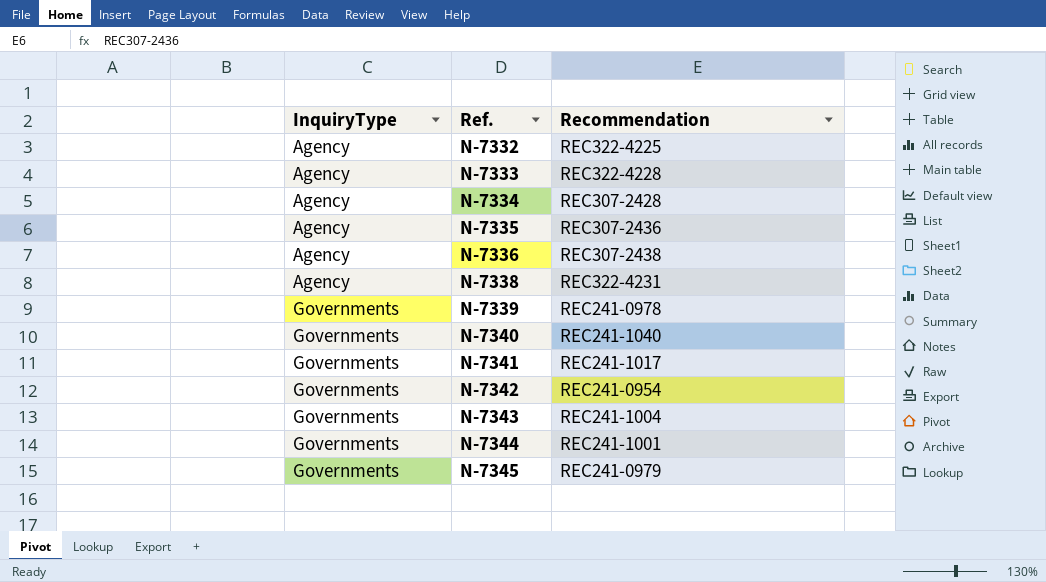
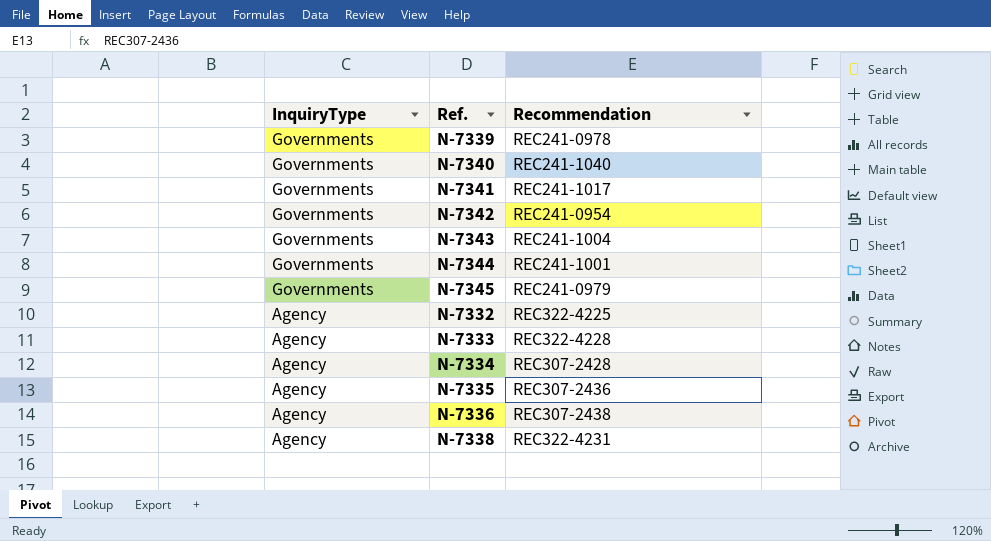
row order: InquiryType ascending -> InquiryType descending

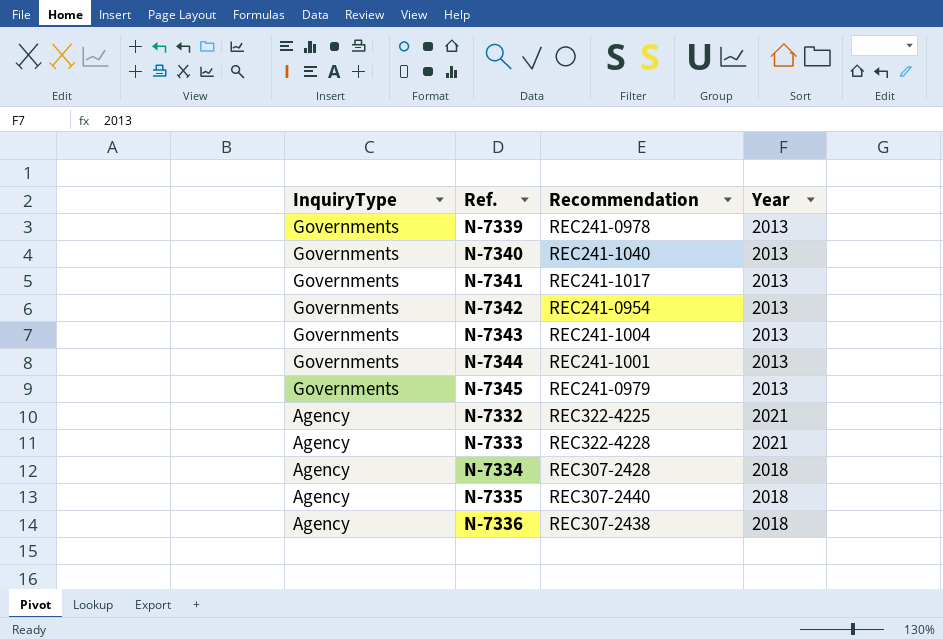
column Year | position: none -> 4
row N-7338: Agency | REC322-4231 -> none
N-7335 | Recommendation: REC307-2436 -> REC307-2440

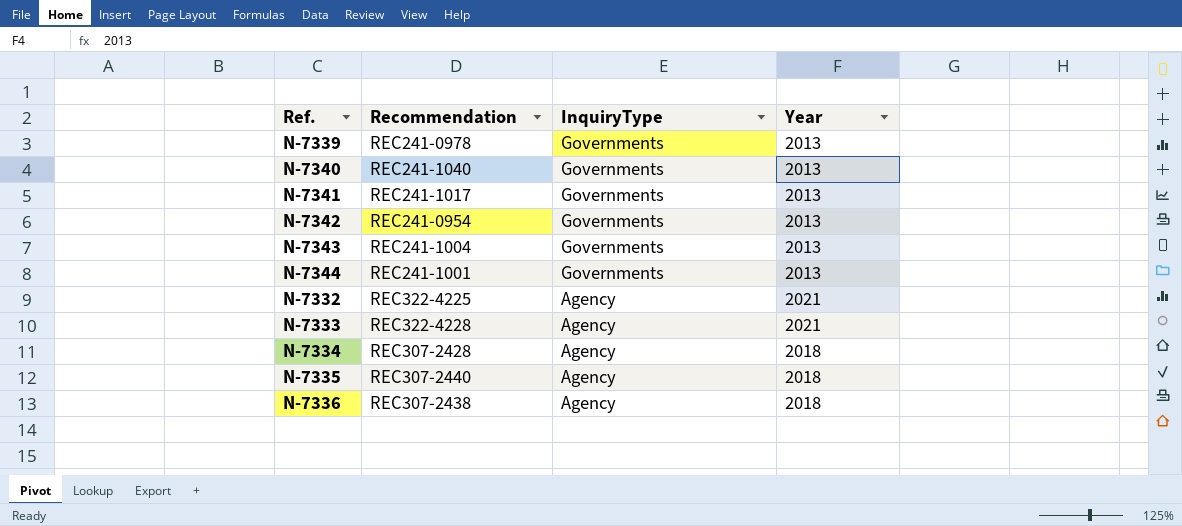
column InquiryType | position: 1 -> 3
row N-7345: Governments | REC241-0979 | 2013 -> none

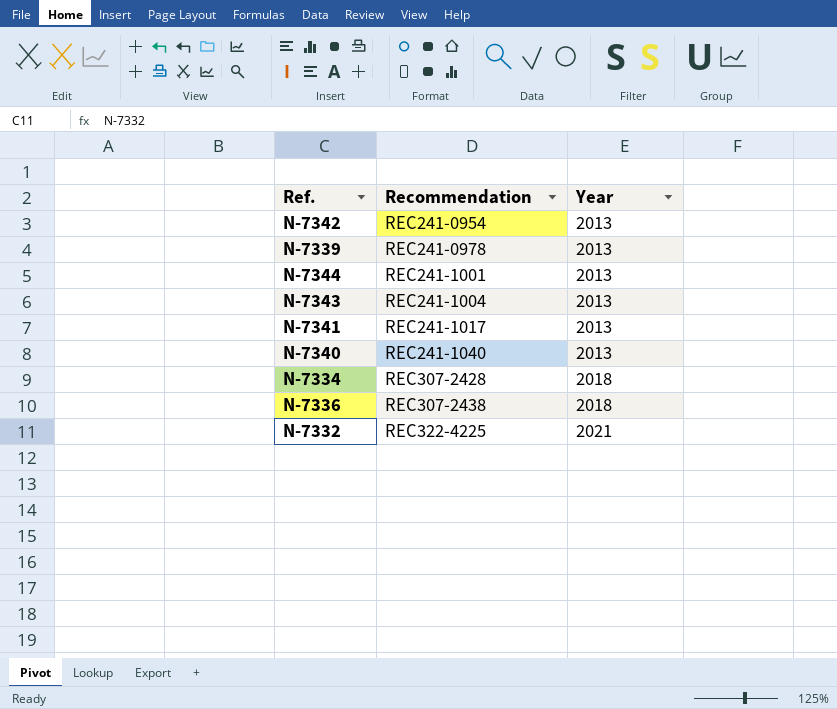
row order: InquiryType descending -> Recommendation ascending
column InquiryType | position: 3 -> none
row N-7333: REC322-4228 | Agency | 2021 -> none
row N-7335: REC307-2440 | Agency | 2018 -> none

